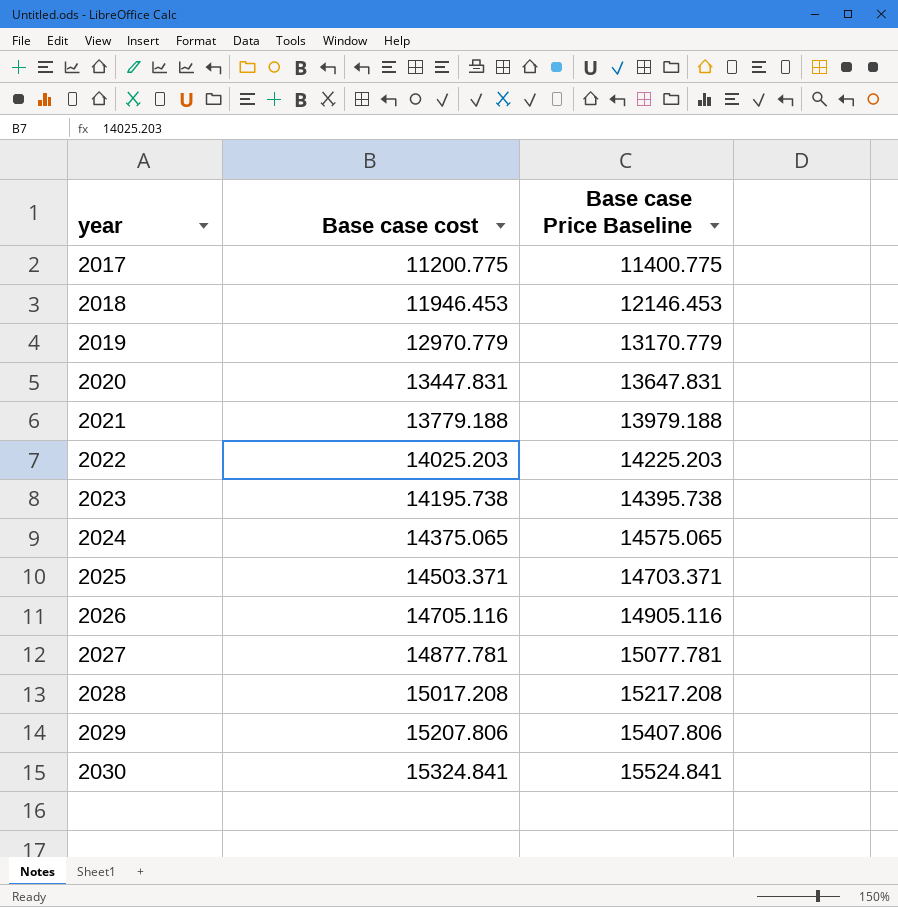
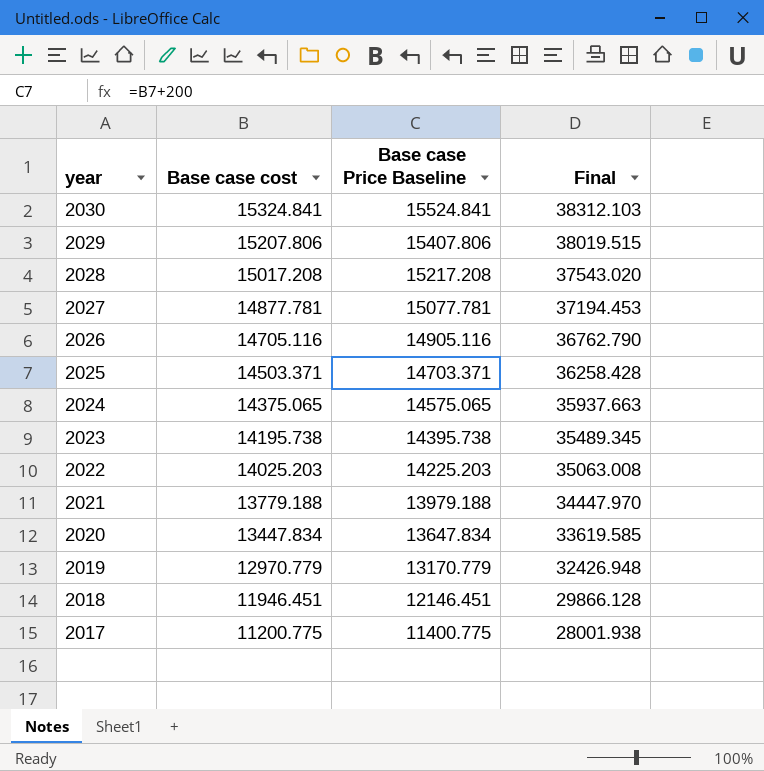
row order: year ascending -> year descending
column Final | formula: none -> [Base case cost] * 2.5
2020 | Base case cost: 13447.831 -> 13447.834
2020 | Base case Price Baseline: 13647.831 -> 13647.834
2018 | Base case cost: 11946.453 -> 11946.451
2018 | Base case Price Baseline: 12146.453 -> 12146.451

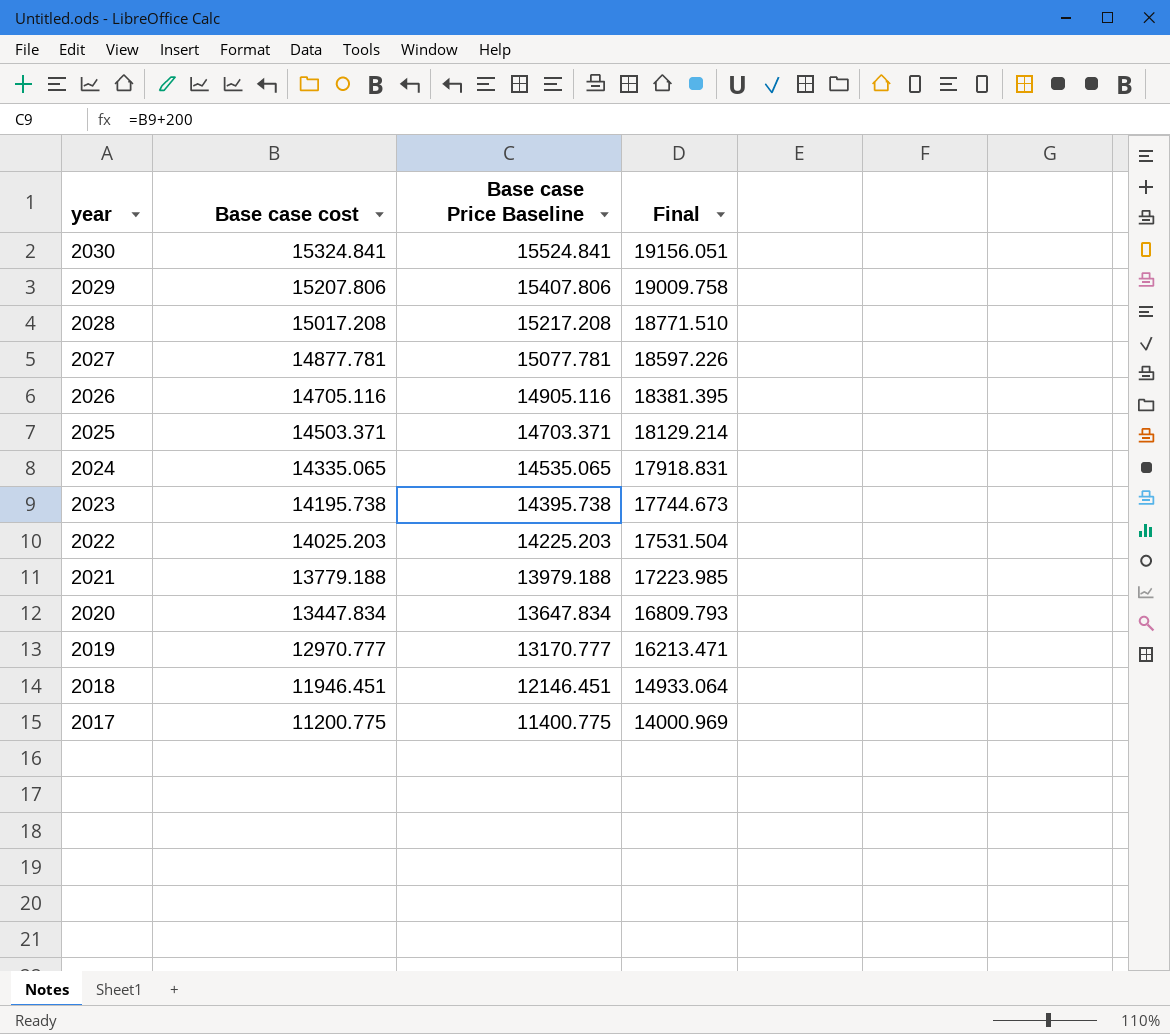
column Final | formula: [Base case cost] * 2.5 -> [Base case cost] * 1.25
2024 | Base case cost: 14375.065 -> 14335.065
2024 | Base case Price Baseline: 14575.065 -> 14535.065
2019 | Base case cost: 12970.779 -> 12970.777
2019 | Base case Price Baseline: 13170.779 -> 13170.777

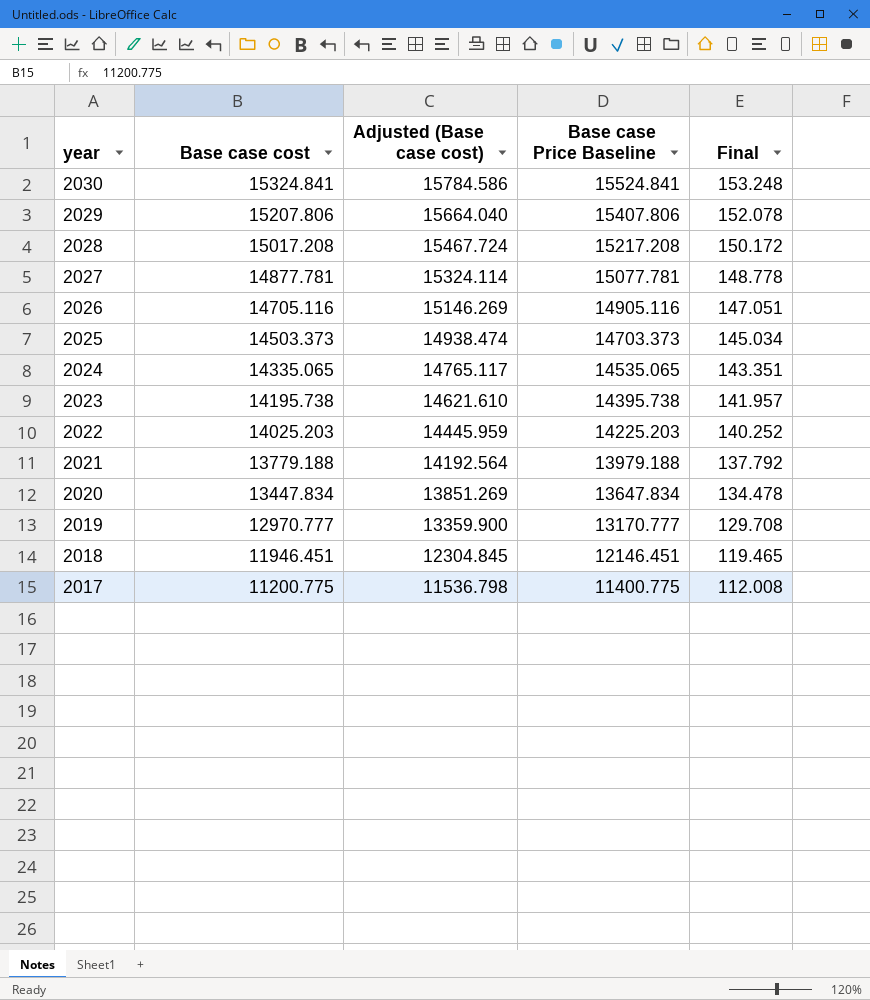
column Adjusted (Base case cost) | formula: none -> [Base case cost] * 1.03
column Final | formula: [Base case cost] * 1.25 -> [Base case cost] * 0.01
2025 | Base case cost: 14503.371 -> 14503.373
2025 | Base case Price Baseline: 14703.371 -> 14703.373

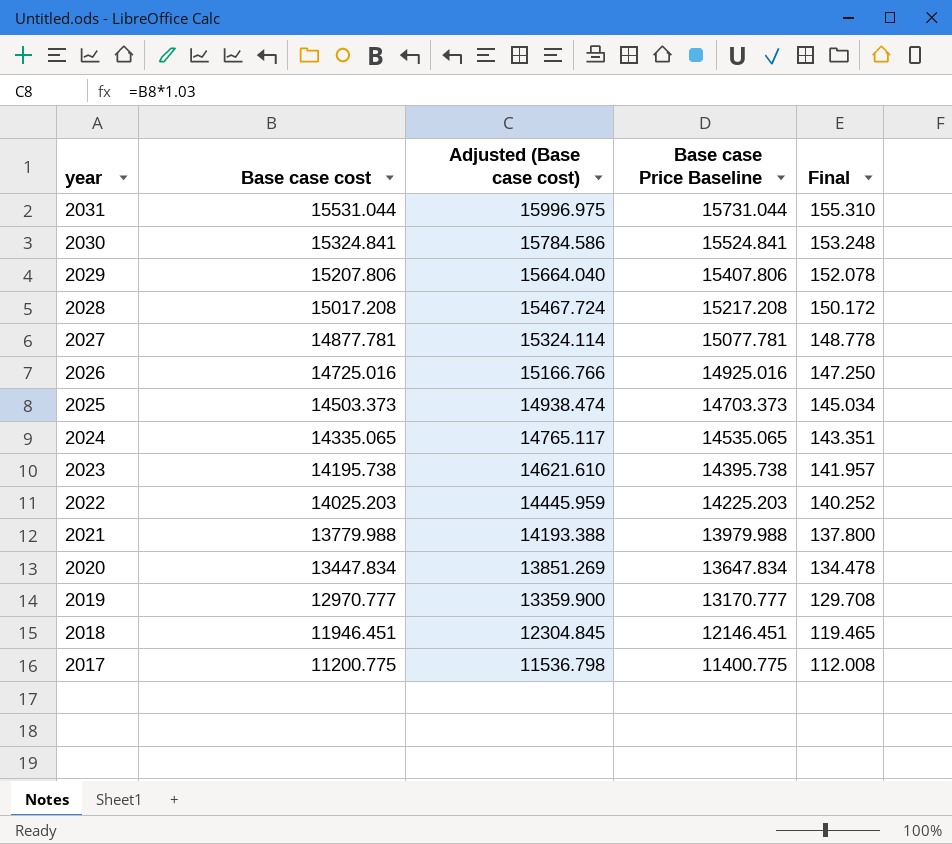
row 2031: none -> 15531.044 | 15996.975 | 15731.044 | 155.310
2026 | Base case cost: 14705.116 -> 14725.016
2026 | Adjusted (Base case cost): 15146.269 -> 15166.766
2026 | Base case Price Baseline: 14905.116 -> 14925.016
2026 | Final: 147.051 -> 147.250
2021 | Base case cost: 13779.188 -> 13779.988
2021 | Adjusted (Base case cost): 14192.564 -> 14193.388
2021 | Base case Price Baseline: 13979.188 -> 13979.988
2021 | Final: 137.792 -> 137.800

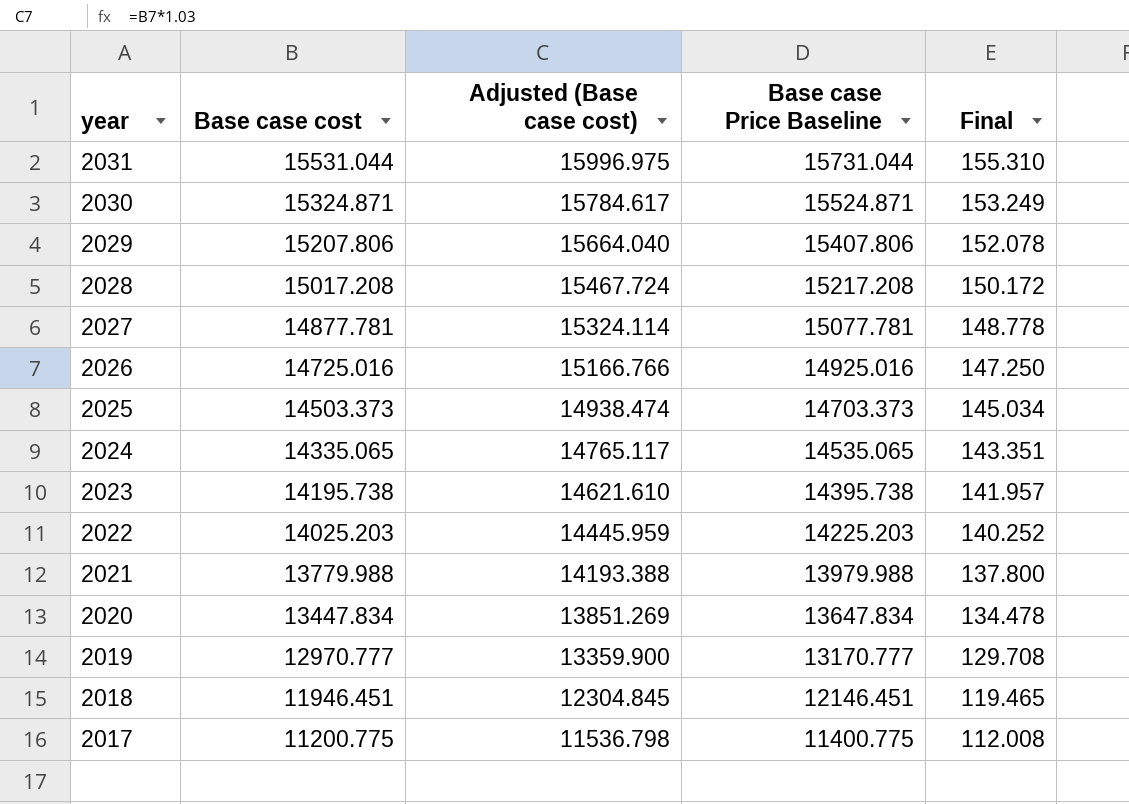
2030 | Base case cost: 15324.841 -> 15324.871
2030 | Adjusted (Base case cost): 15784.586 -> 15784.617
2030 | Base case Price Baseline: 15524.841 -> 15524.871
2030 | Final: 153.248 -> 153.249

